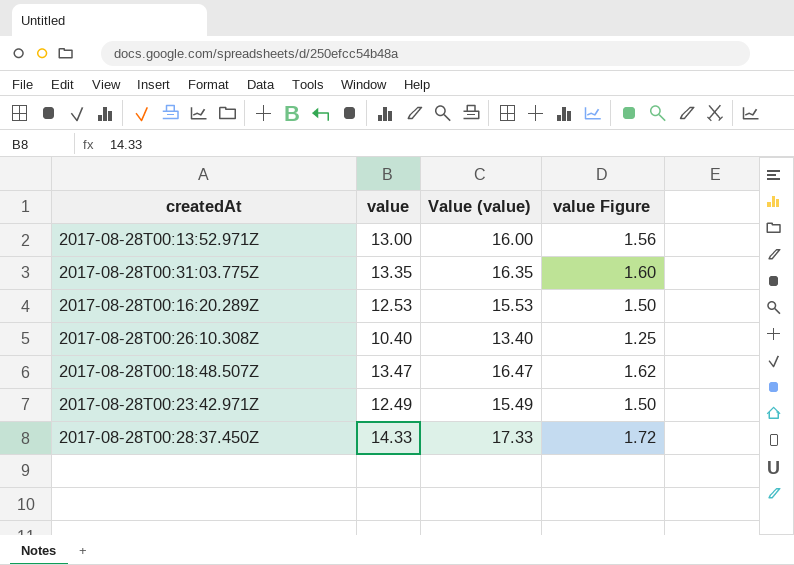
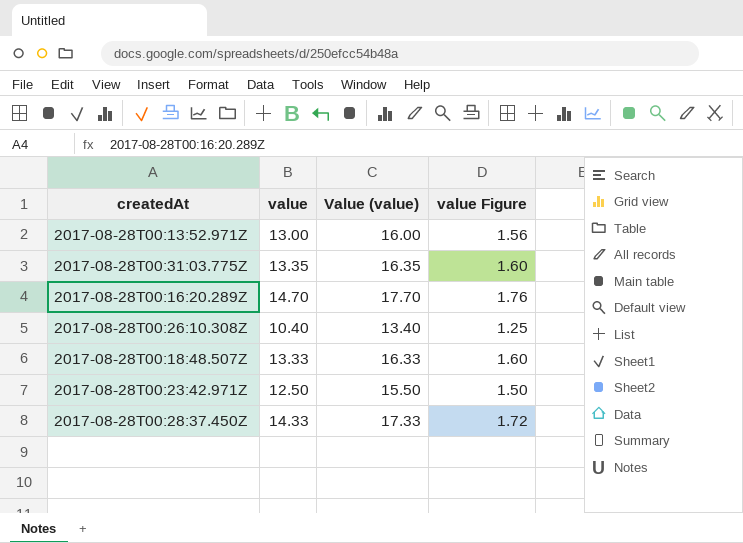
2017-08-28T00:16:20.289Z | value: 12.53 -> 14.70
2017-08-28T00:16:20.289Z | Value (value): 15.53 -> 17.70
2017-08-28T00:16:20.289Z | value Figure: 1.50 -> 1.76
2017-08-28T00:18:48.507Z | value: 13.47 -> 13.33
2017-08-28T00:18:48.507Z | Value (value): 16.47 -> 16.33
2017-08-28T00:18:48.507Z | value Figure: 1.62 -> 1.60
2017-08-28T00:23:42.971Z | value: 12.49 -> 12.50
2017-08-28T00:23:42.971Z | Value (value): 15.49 -> 15.50

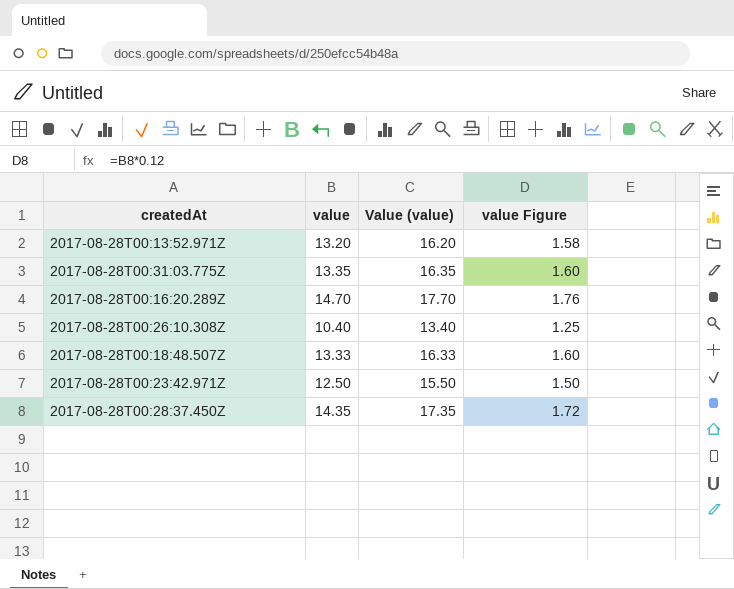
2017-08-28T00:13:52.971Z | value: 13.00 -> 13.20
2017-08-28T00:13:52.971Z | Value (value): 16.00 -> 16.20
2017-08-28T00:13:52.971Z | value Figure: 1.56 -> 1.58
2017-08-28T00:28:37.450Z | value: 14.33 -> 14.35
2017-08-28T00:28:37.450Z | Value (value): 17.33 -> 17.35

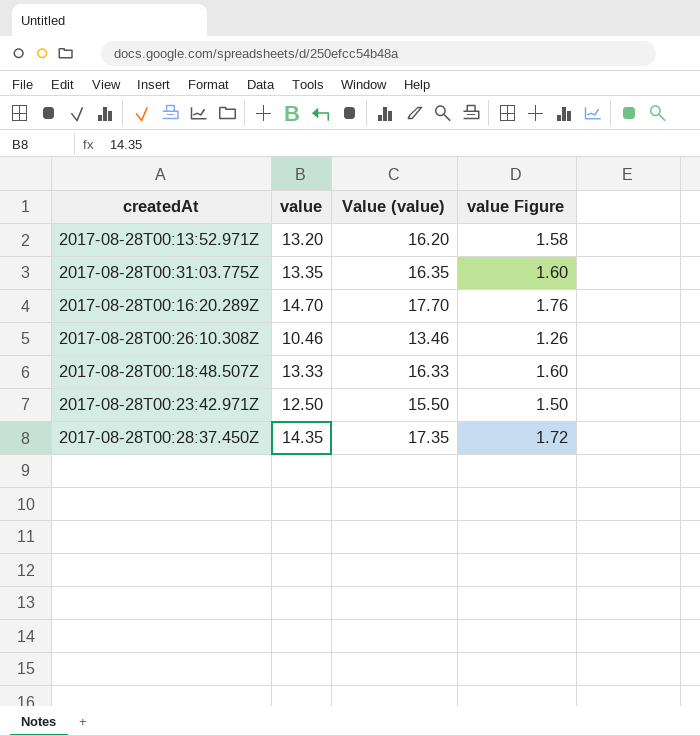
2017-08-28T00:26:10.308Z | value: 10.40 -> 10.46
2017-08-28T00:26:10.308Z | Value (value): 13.40 -> 13.46
2017-08-28T00:26:10.308Z | value Figure: 1.25 -> 1.26

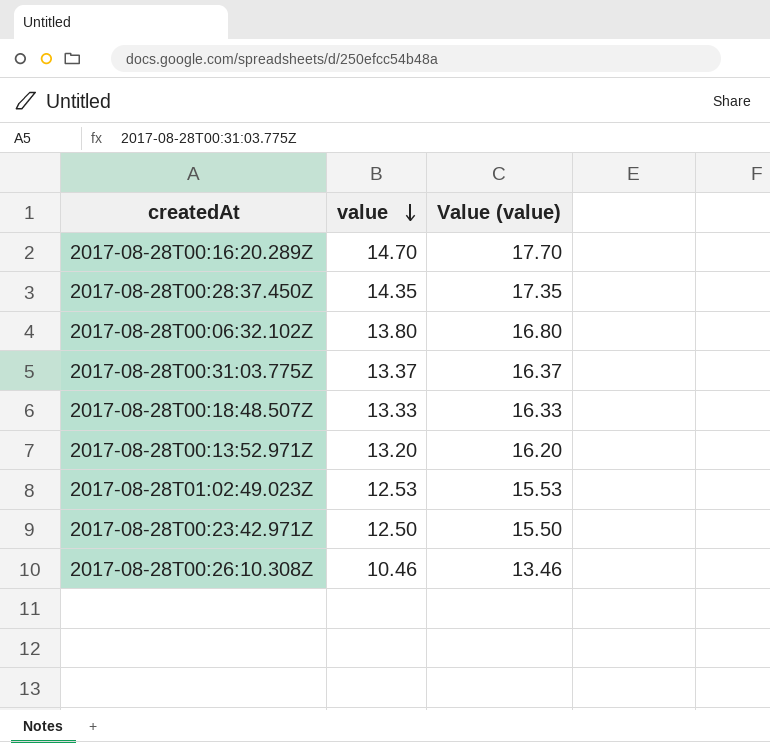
row order: none -> value descending
column value Figure | formula: [value] * 0.12 -> none
row 2017-08-28T00:06:32.102Z: none -> 13.80 | 16.80
2017-08-28T00:31:03.775Z | value: 13.35 -> 13.37
2017-08-28T00:31:03.775Z | Value (value): 16.35 -> 16.37
row 2017-08-28T01:02:49.023Z: none -> 12.53 | 15.53

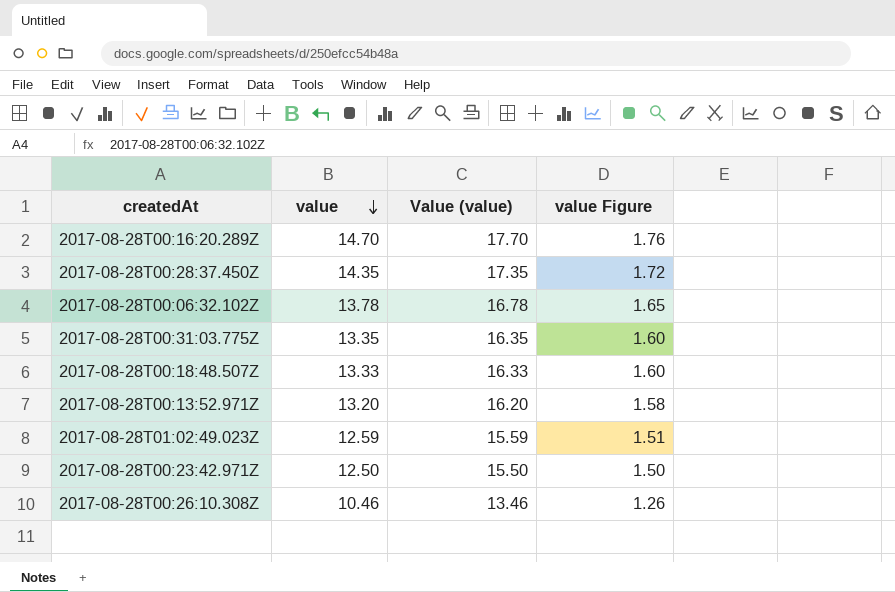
column value Figure | formula: none -> [value] * 0.12
2017-08-28T00:06:32.102Z | value: 13.80 -> 13.78
2017-08-28T00:06:32.102Z | Value (value): 16.80 -> 16.78
2017-08-28T00:31:03.775Z | value: 13.37 -> 13.35
2017-08-28T00:31:03.775Z | Value (value): 16.37 -> 16.35
2017-08-28T01:02:49.023Z | value: 12.53 -> 12.59
2017-08-28T01:02:49.023Z | Value (value): 15.53 -> 15.59

